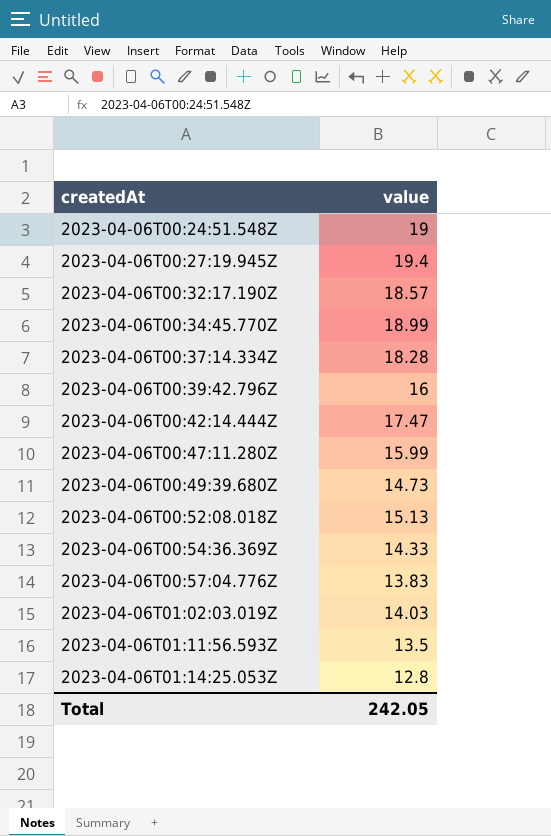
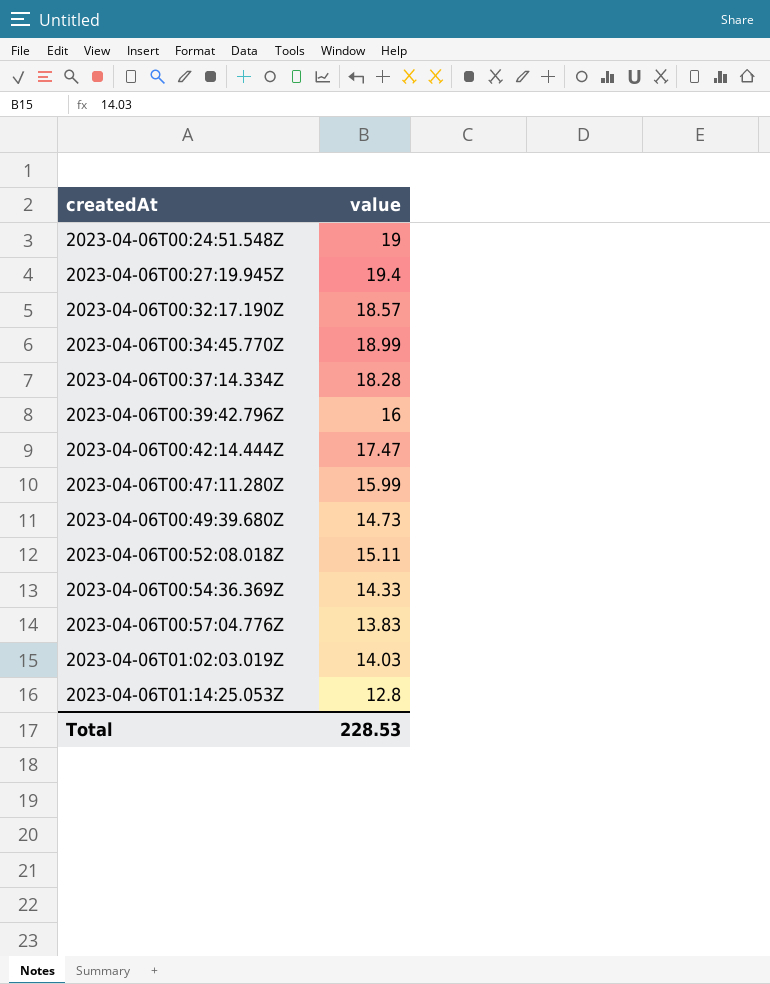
row 2023-04-06T01:11:56.593Z: 13.5 -> none
2023-04-06T00:52:08.018Z | value: 15.13 -> 15.11
Total | value: 242.05 -> 228.53

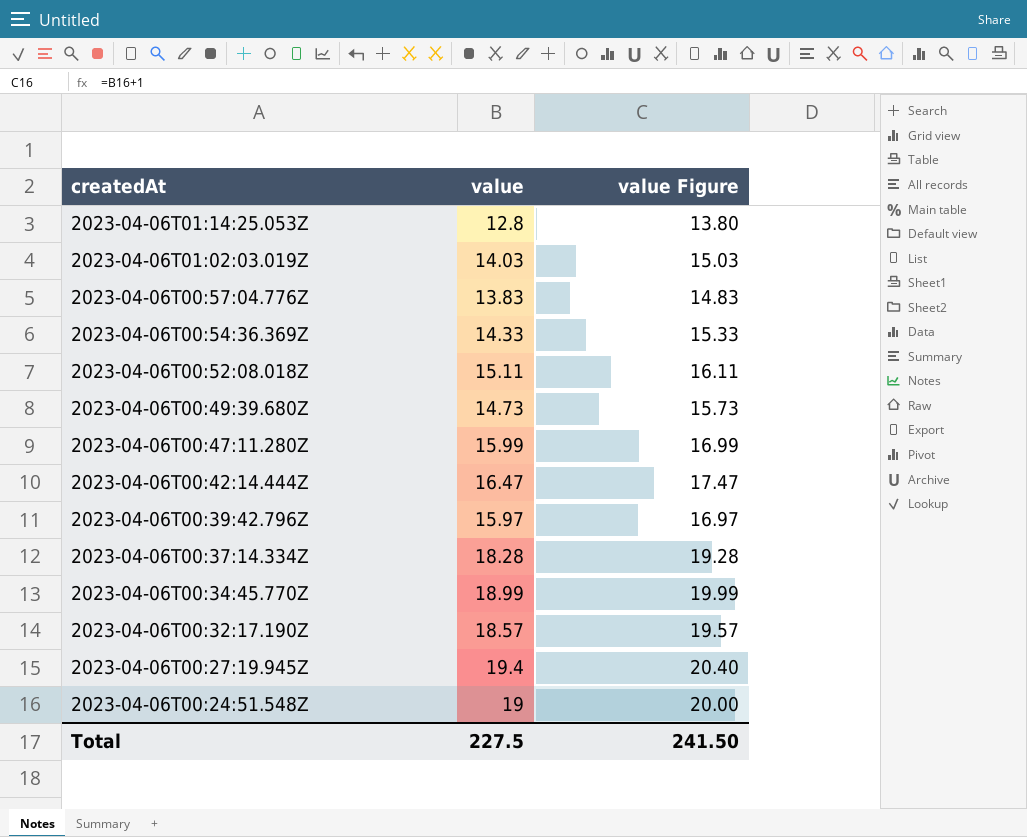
row order: createdAt ascending -> createdAt descending
column value Figure | formula: none -> [value] + 1
2023-04-06T00:42:14.444Z | value: 17.47 -> 16.47
2023-04-06T00:39:42.796Z | value: 16 -> 15.97
Total | value: 228.53 -> 227.5

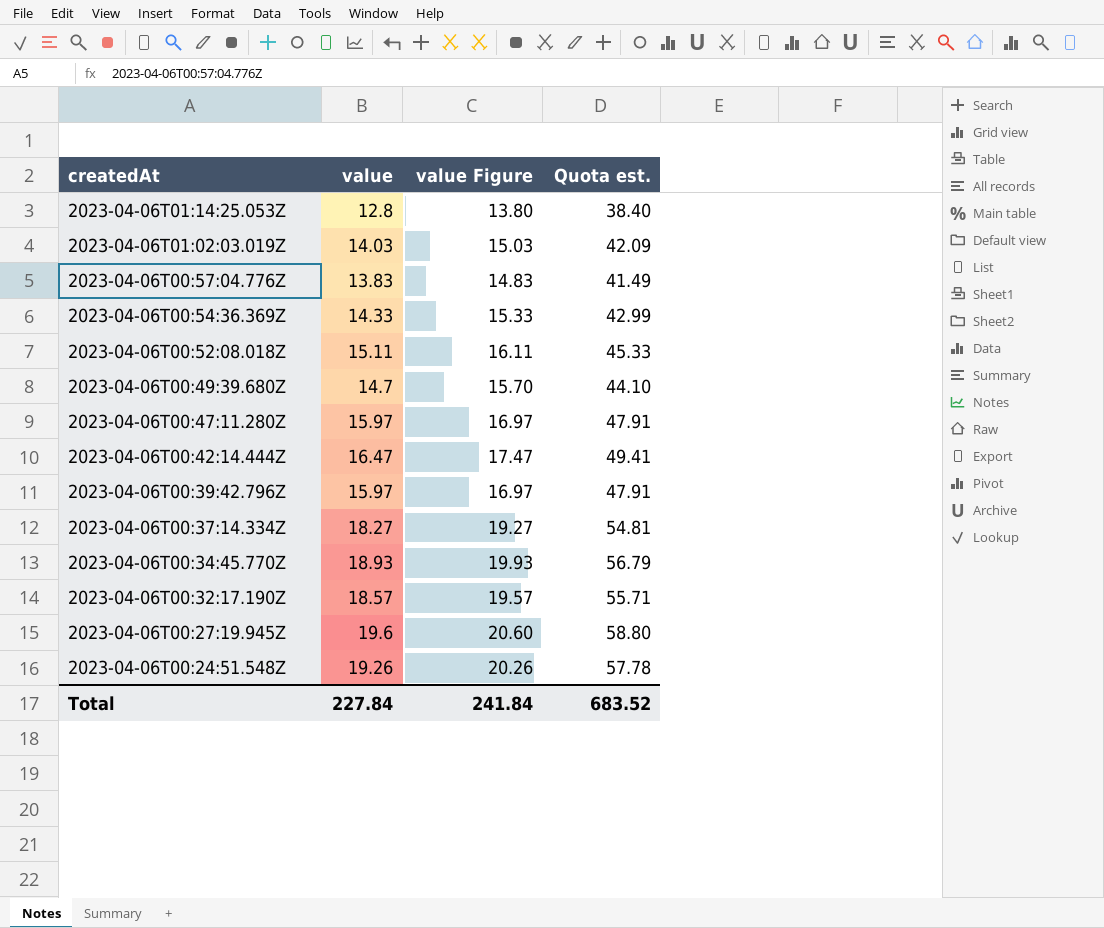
column Quota est. | formula: none -> [value] * 3
2023-04-06T00:49:39.680Z | value: 14.73 -> 14.7
2023-04-06T00:49:39.680Z | value Figure: 15.73 -> 15.70
2023-04-06T00:47:11.280Z | value: 15.99 -> 15.97
2023-04-06T00:47:11.280Z | value Figure: 16.99 -> 16.97
2023-04-06T00:37:14.334Z | value: 18.28 -> 18.27
2023-04-06T00:37:14.334Z | value Figure: 19.28 -> 19.27
2023-04-06T00:34:45.770Z | value: 18.99 -> 18.93
2023-04-06T00:34:45.770Z | value Figure: 19.99 -> 19.93
2023-04-06T00:27:19.945Z | value: 19.4 -> 19.6
2023-04-06T00:27:19.945Z | value Figure: 20.40 -> 20.60
2023-04-06T00:24:51.548Z | value: 19 -> 19.26
2023-04-06T00:24:51.548Z | value Figure: 20.00 -> 20.26
Total | value: 227.5 -> 227.84
Total | value Figure: 241.50 -> 241.84

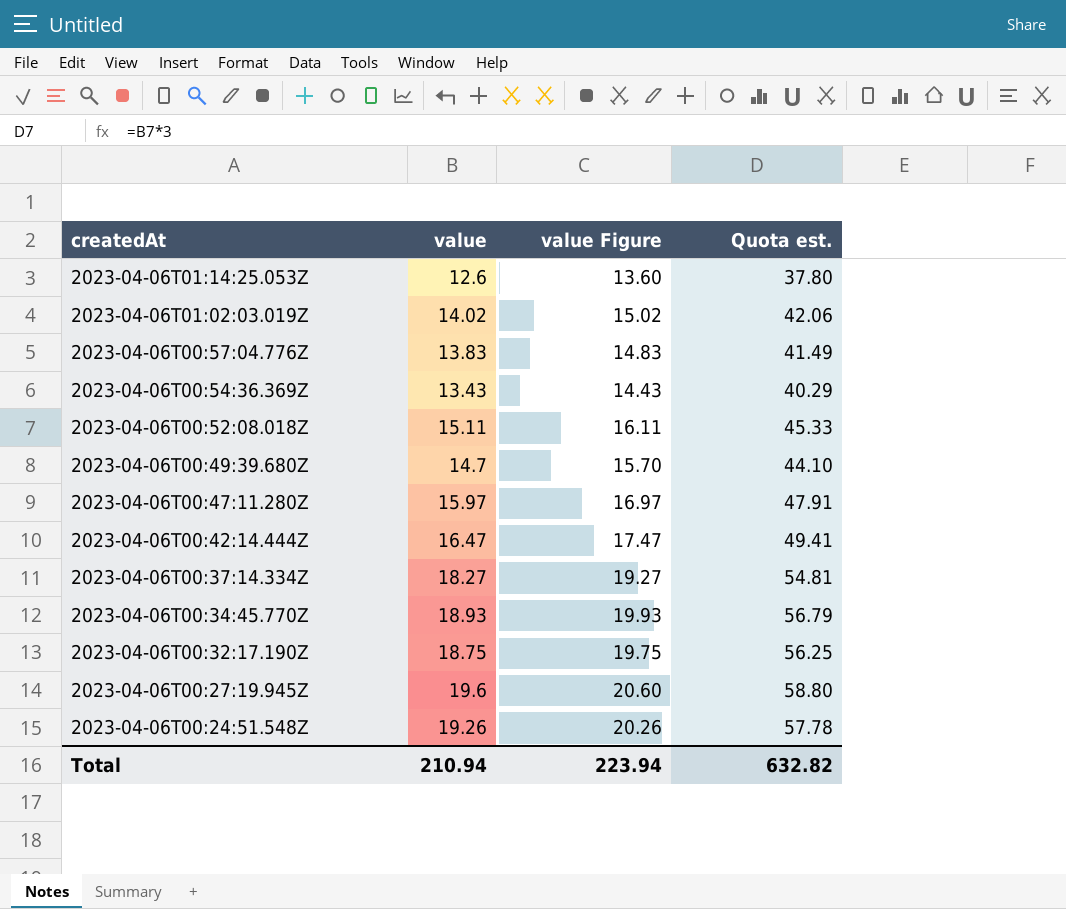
row 2023-04-06T00:39:42.796Z: 15.97 | 16.97 | 47.91 -> none
2023-04-06T01:14:25.053Z | value: 12.8 -> 12.6
2023-04-06T01:14:25.053Z | value Figure: 13.80 -> 13.60
2023-04-06T01:14:25.053Z | Quota est.: 38.40 -> 37.80
2023-04-06T01:02:03.019Z | value: 14.03 -> 14.02
2023-04-06T01:02:03.019Z | value Figure: 15.03 -> 15.02
2023-04-06T01:02:03.019Z | Quota est.: 42.09 -> 42.06
2023-04-06T00:54:36.369Z | value: 14.33 -> 13.43
2023-04-06T00:54:36.369Z | value Figure: 15.33 -> 14.43
2023-04-06T00:54:36.369Z | Quota est.: 42.99 -> 40.29
2023-04-06T00:32:17.190Z | value: 18.57 -> 18.75
2023-04-06T00:32:17.190Z | value Figure: 19.57 -> 19.75
2023-04-06T00:32:17.190Z | Quota est.: 55.71 -> 56.25
Total | value: 227.84 -> 210.94
Total | value Figure: 241.84 -> 223.94
Total | Quota est.: 683.52 -> 632.82

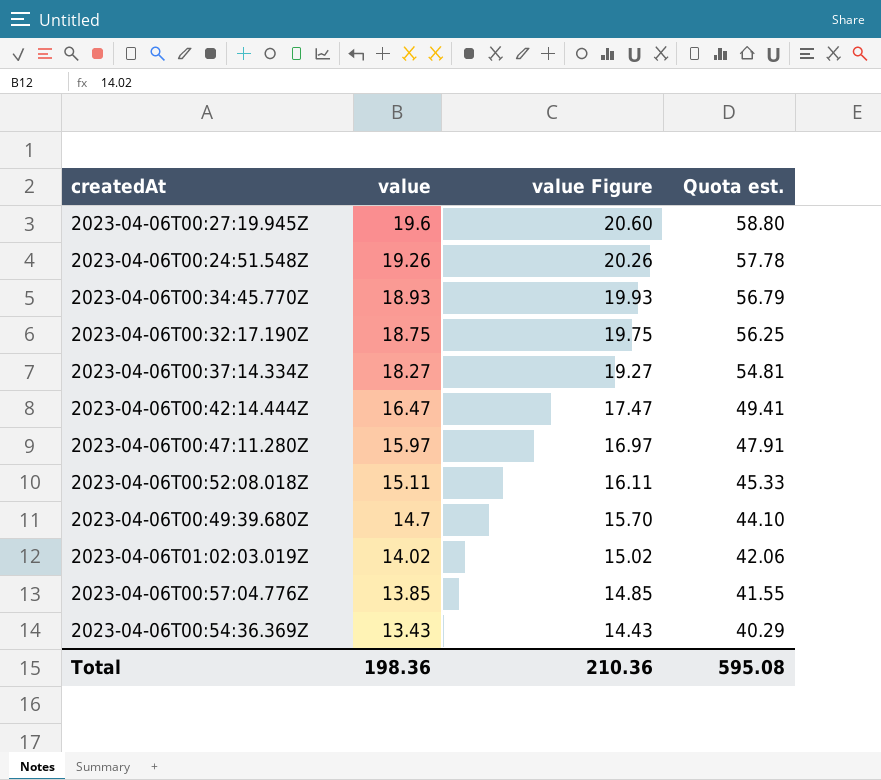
row order: createdAt descending -> value descending
row 2023-04-06T01:14:25.053Z: 12.6 | 13.60 | 37.80 -> none
2023-04-06T00:57:04.776Z | value: 13.83 -> 13.85
2023-04-06T00:57:04.776Z | value Figure: 14.83 -> 14.85
2023-04-06T00:57:04.776Z | Quota est.: 41.49 -> 41.55
Total | value: 210.94 -> 198.36
Total | value Figure: 223.94 -> 210.36
Total | Quota est.: 632.82 -> 595.08

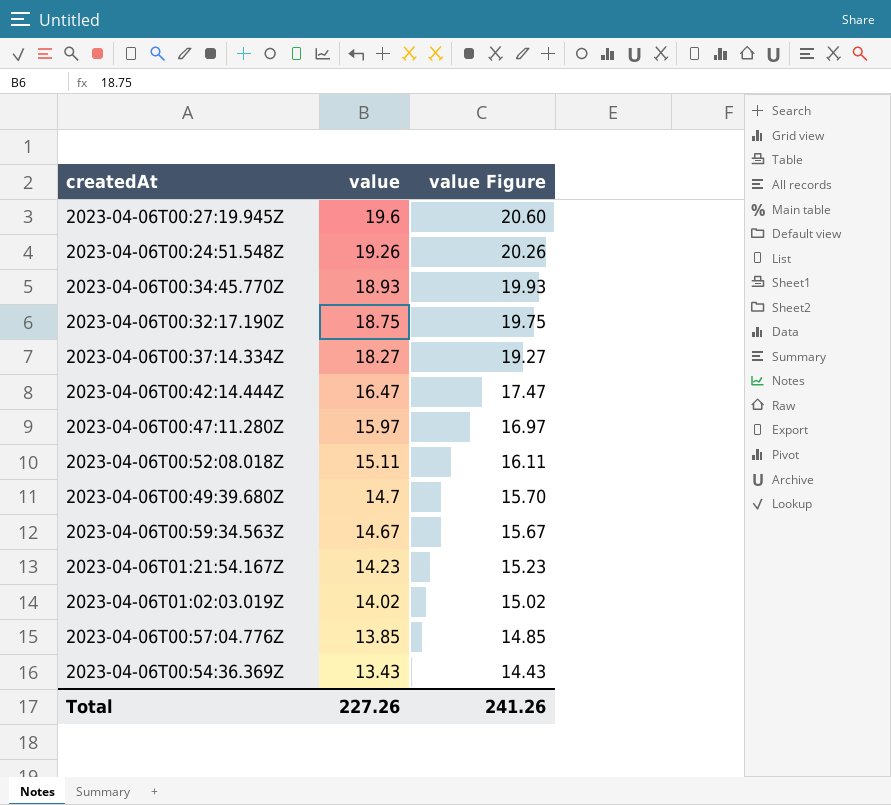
column Quota est. | formula: [value] * 3 -> none
row 2023-04-06T00:59:34.563Z: none -> 14.67 | 15.67
row 2023-04-06T01:21:54.167Z: none -> 14.23 | 15.23
Total | value: 198.36 -> 227.26
Total | value Figure: 210.36 -> 241.26

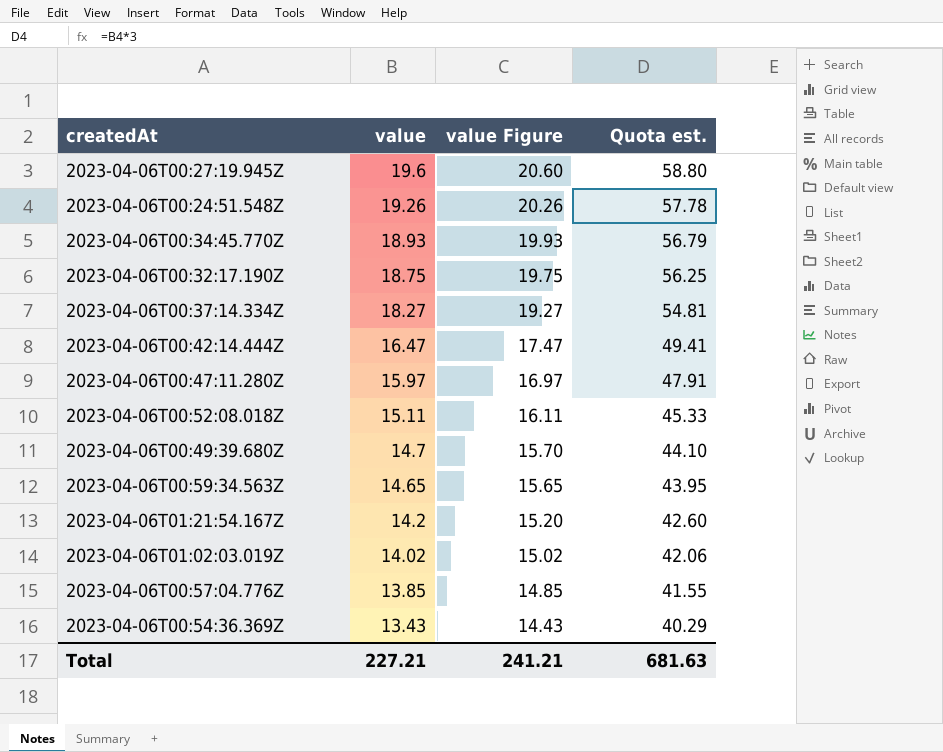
column Quota est. | formula: none -> [value] * 3
2023-04-06T00:59:34.563Z | value: 14.67 -> 14.65
2023-04-06T00:59:34.563Z | value Figure: 15.67 -> 15.65
2023-04-06T01:21:54.167Z | value: 14.23 -> 14.2
2023-04-06T01:21:54.167Z | value Figure: 15.23 -> 15.20
Total | value: 227.26 -> 227.21
Total | value Figure: 241.26 -> 241.21

